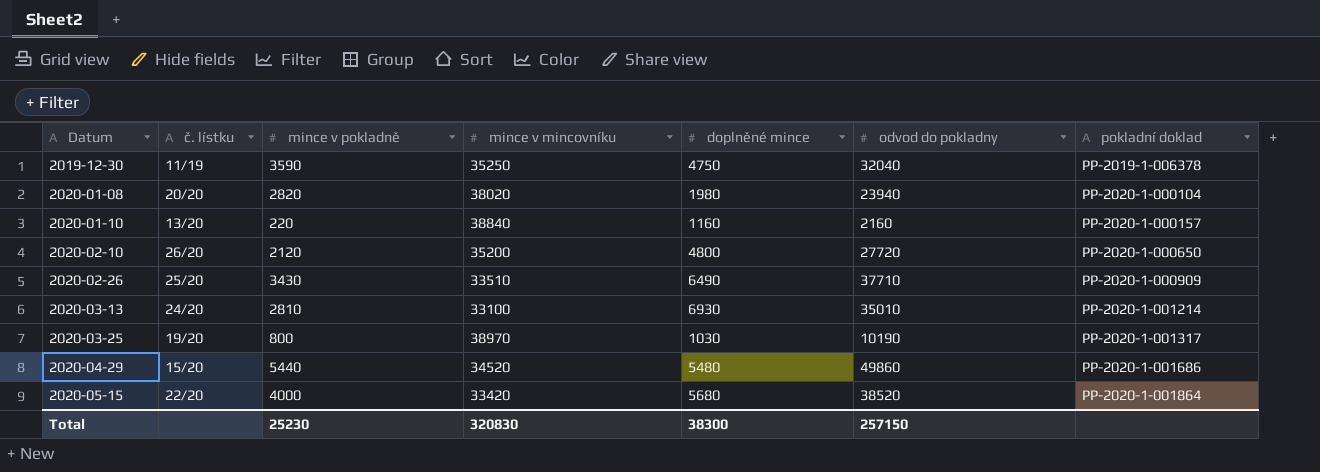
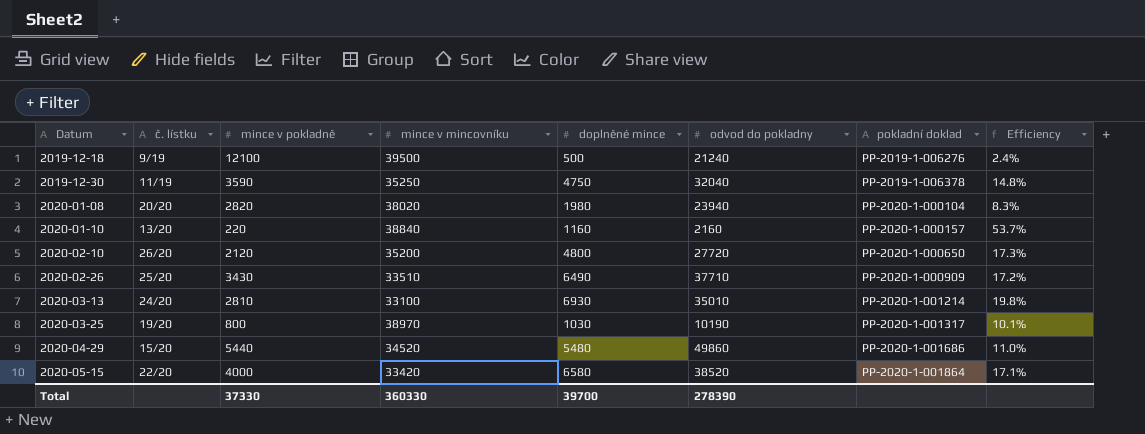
column Efficiency | formula: none -> [doplněné mince] / [odvod do pokladny]
row 2019-12-18: none -> 9/19 | 12100 | 39500 | 500 | 21240 | PP-2019-1-006276 | 2.4%
2020-05-15 | doplněné mince: 5680 -> 6580
Total | mince v pokladně: 25230 -> 37330
Total | mince v mincovníku: 320830 -> 360330
Total | doplněné mince: 38300 -> 39700
Total | odvod do pokladny: 257150 -> 278390

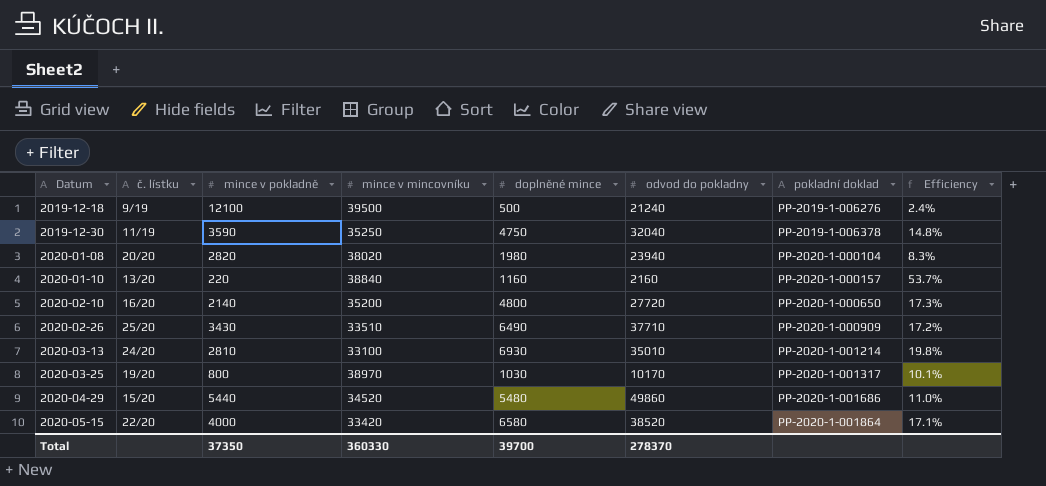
2020-02-10 | č. lístku: 26/20 -> 16/20
2020-02-10 | mince v pokladně: 2120 -> 2140
2020-03-25 | odvod do pokladny: 10190 -> 10170
Total | mince v pokladně: 37330 -> 37350
Total | odvod do pokladny: 278390 -> 278370

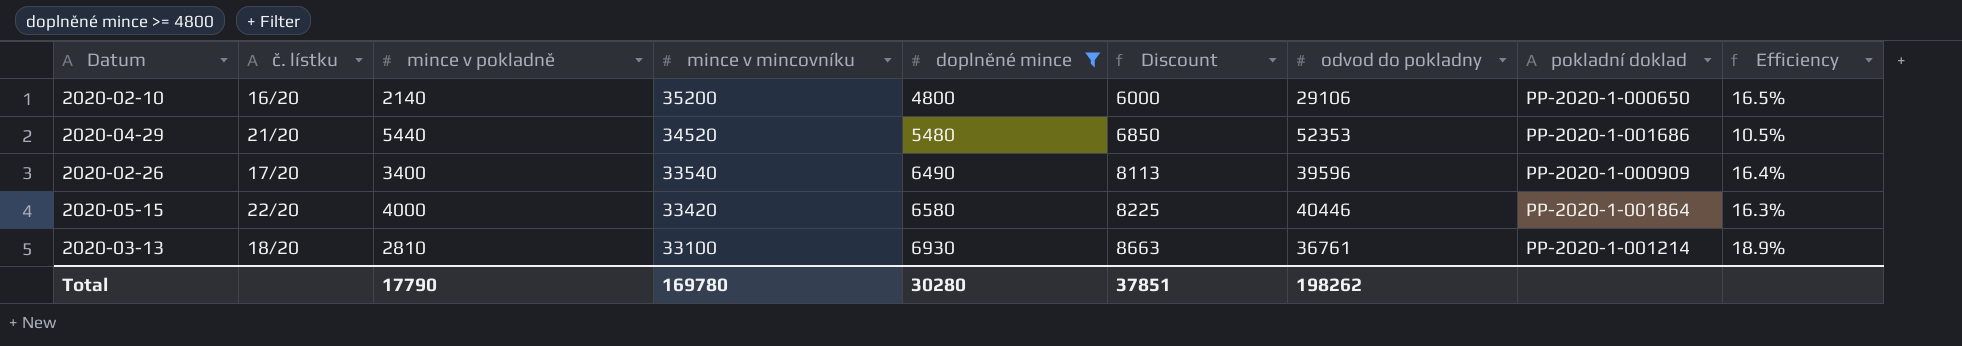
filter: none -> doplněné mince >= 4800
row order: Datum ascending -> mince v mincovníku descending
column Discount | formula: none -> [doplněné mince] * 1.25
2020-02-10 | odvod do pokladny: 27720 -> 29106
2020-02-10 | Efficiency: 17.3% -> 16.5%
2020-04-29 | č. lístku: 15/20 -> 21/20
2020-04-29 | odvod do pokladny: 49860 -> 52353
2020-04-29 | Efficiency: 11.0% -> 10.5%
2020-02-26 | č. lístku: 25/20 -> 17/20
2020-02-26 | mince v pokladně: 3430 -> 3400
2020-02-26 | mince v mincovníku: 33510 -> 33540
2020-02-26 | odvod do pokladny: 37710 -> 39596
2020-02-26 | Efficiency: 17.2% -> 16.4%
2020-05-15 | odvod do pokladny: 38520 -> 40446
2020-05-15 | Efficiency: 17.1% -> 16.3%
2020-03-13 | č. lístku: 24/20 -> 18/20
2020-03-13 | odvod do pokladny: 35010 -> 36761
2020-03-13 | Efficiency: 19.8% -> 18.9%
Total | mince v pokladně: 37350 -> 17790
Total | mince v mincovníku: 360330 -> 169780
Total | doplněné mince: 39700 -> 30280
Total | odvod do pokladny: 278370 -> 198262

